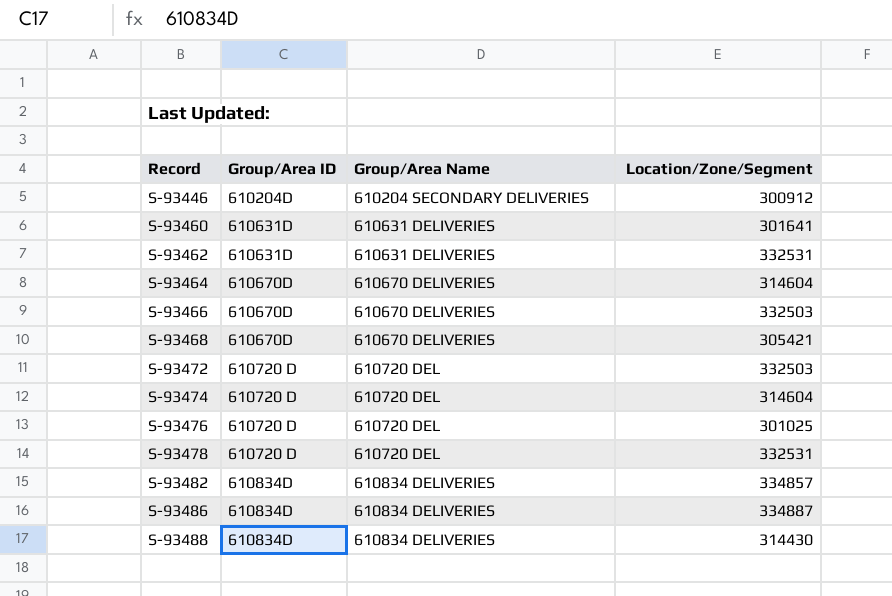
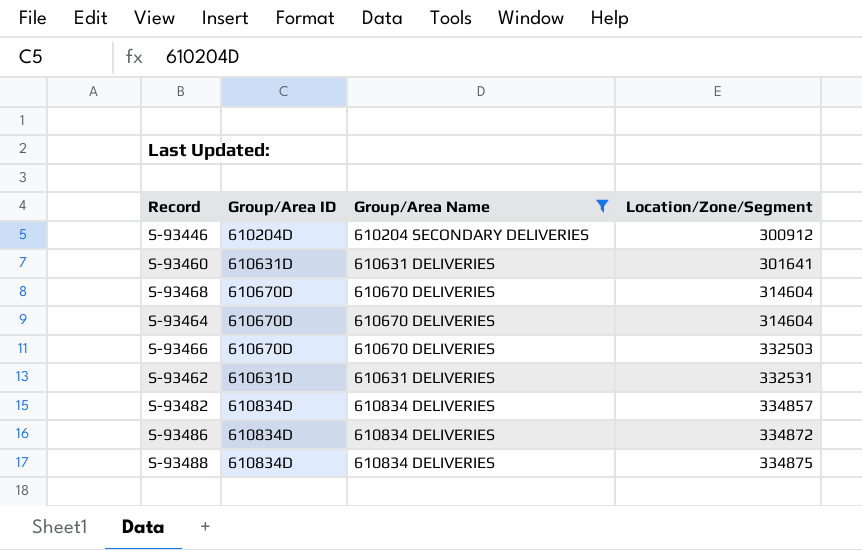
filter: none -> Group/Area Name != 610720 DEL
row order: Record ascending -> Location/Zone/Segment ascending
S-93468 | Location/Zone/Segment: 305421 -> 314604
S-93486 | Location/Zone/Segment: 334887 -> 334872
S-93488 | Location/Zone/Segment: 314430 -> 334875

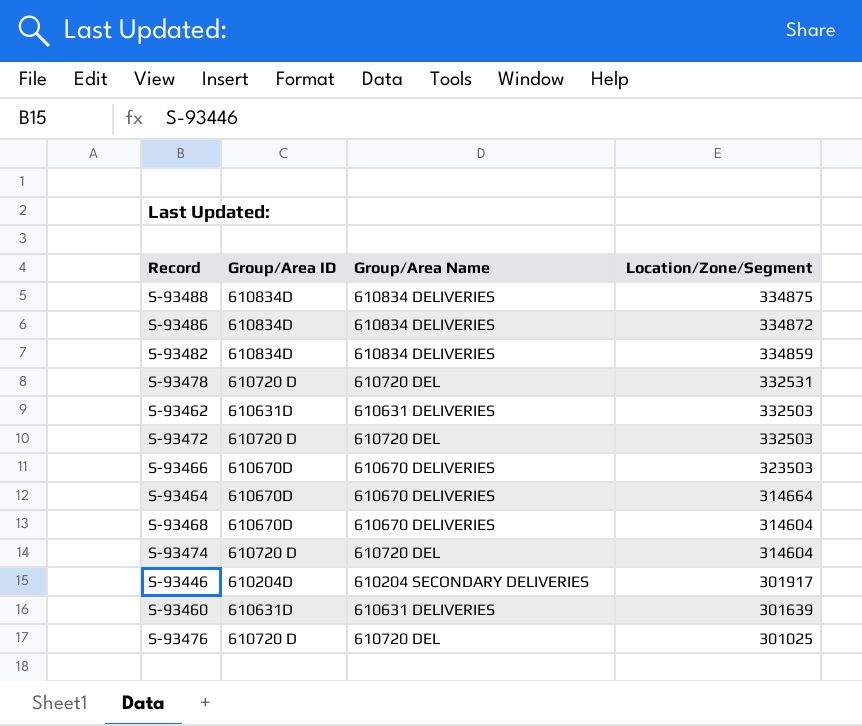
filter: Group/Area Name != 610720 DEL -> none
row order: Location/Zone/Segment ascending -> Location/Zone/Segment descending
S-93482 | Location/Zone/Segment: 334857 -> 334859
S-93462 | Location/Zone/Segment: 332531 -> 332503
S-93466 | Location/Zone/Segment: 332503 -> 323503
S-93464 | Location/Zone/Segment: 314604 -> 314664
S-93446 | Location/Zone/Segment: 300912 -> 301917
S-93460 | Location/Zone/Segment: 301641 -> 301639

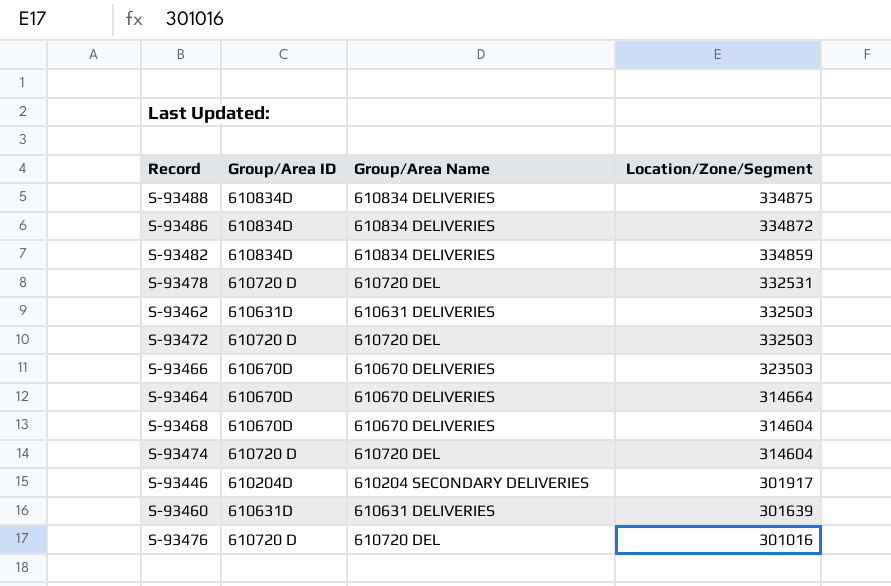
S-93476 | Location/Zone/Segment: 301025 -> 301016

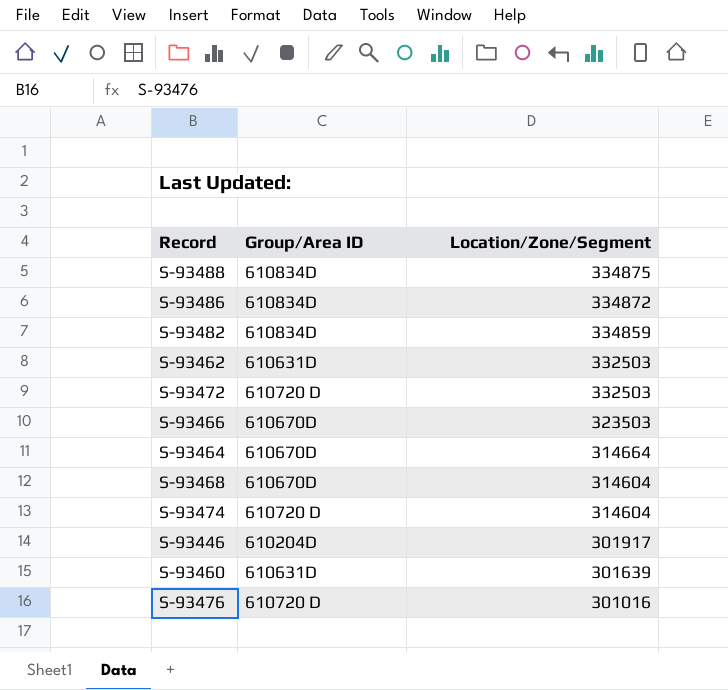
column Group/Area Name | position: 3 -> none
row S-93478: 610720 D | 610720 DEL | 332531 -> none

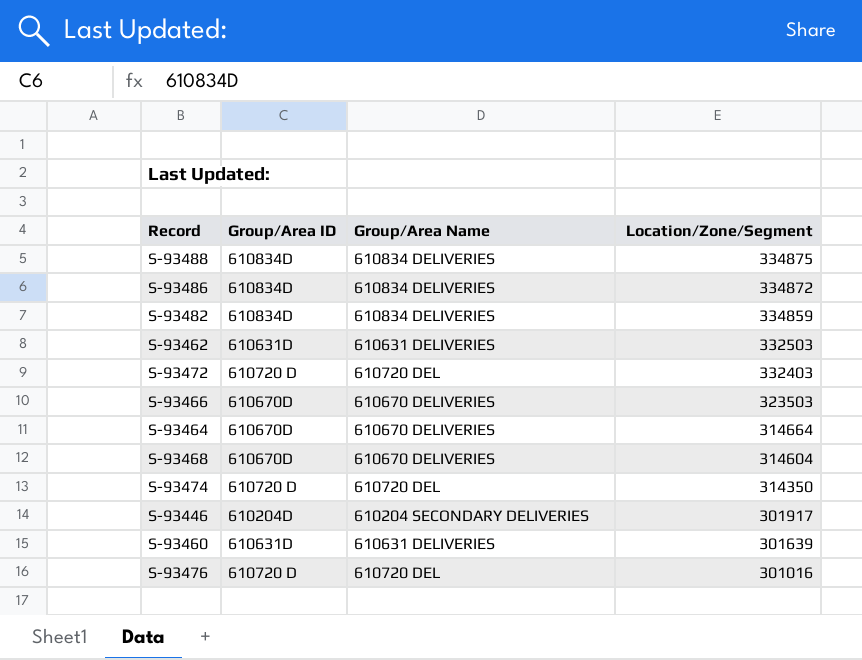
column Group/Area Name | position: none -> 3
S-93472 | Location/Zone/Segment: 332503 -> 332403
S-93474 | Location/Zone/Segment: 314604 -> 314350

